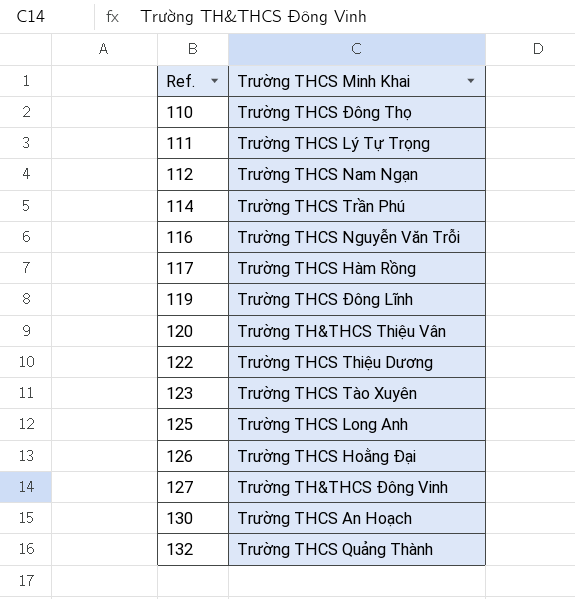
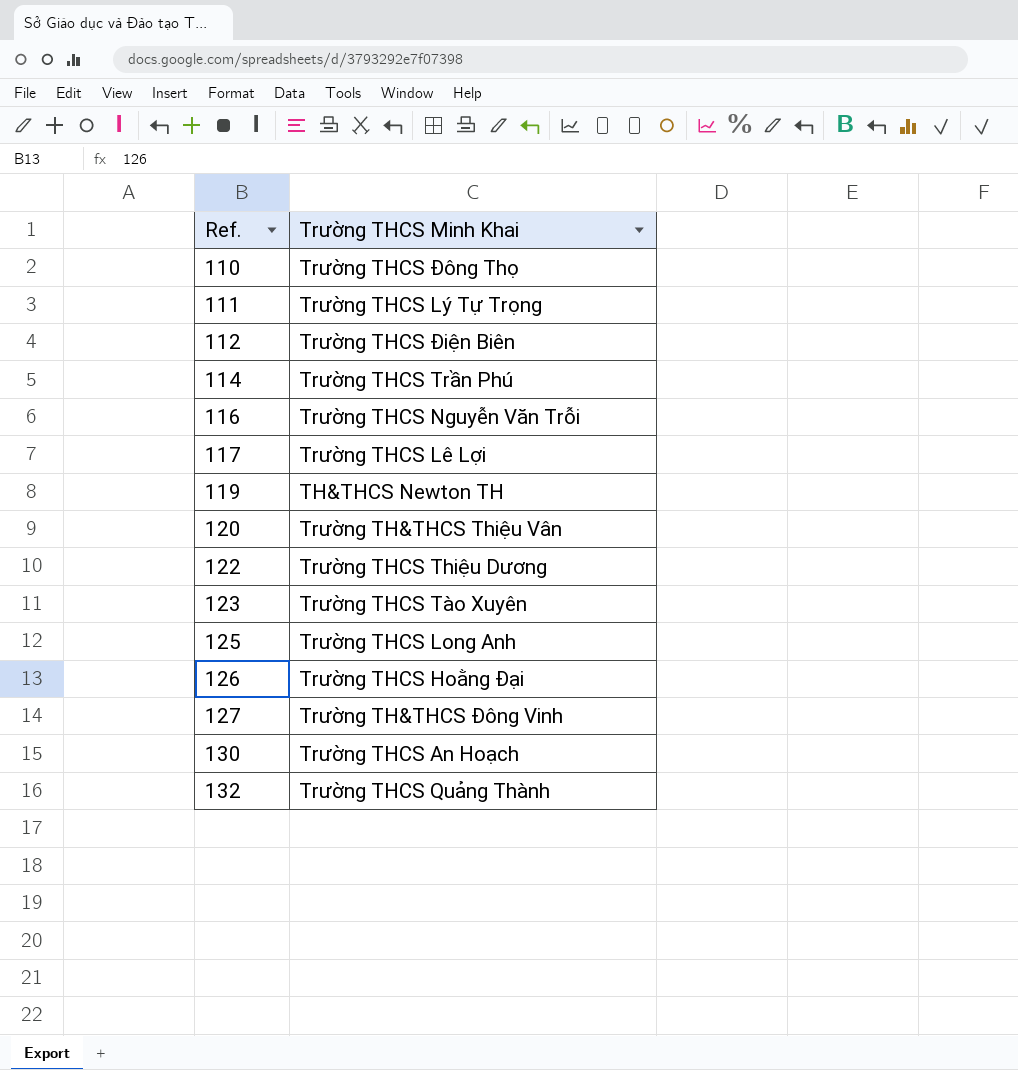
112 | Trường THCS Minh Khai: Trường THCS Nam Ngạn -> Trường THCS Điện Biên
117 | Trường THCS Minh Khai: Trường THCS Hàm Rồng -> Trường THCS Lê Lợi
119 | Trường THCS Minh Khai: Trường THCS Đông Lĩnh -> TH&THCS Newton TH

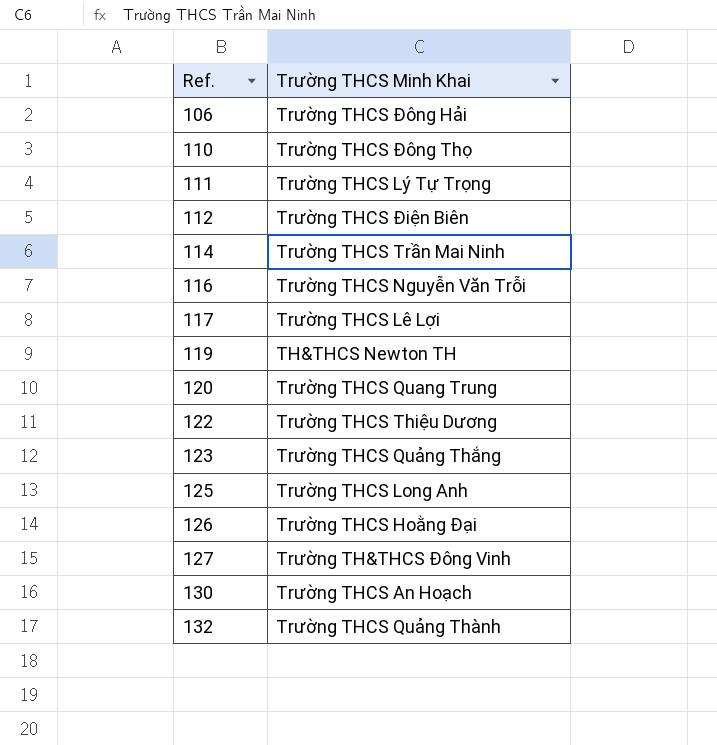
row 106: none -> Trường THCS Đông Hải
114 | Trường THCS Minh Khai: Trường THCS Trần Phú -> Trường THCS Trần Mai Ninh
120 | Trường THCS Minh Khai: Trường TH&THCS Thiệu Vân -> Trường THCS Quang Trung
123 | Trường THCS Minh Khai: Trường THCS Tào Xuyên -> Trường THCS Quảng Thắng

